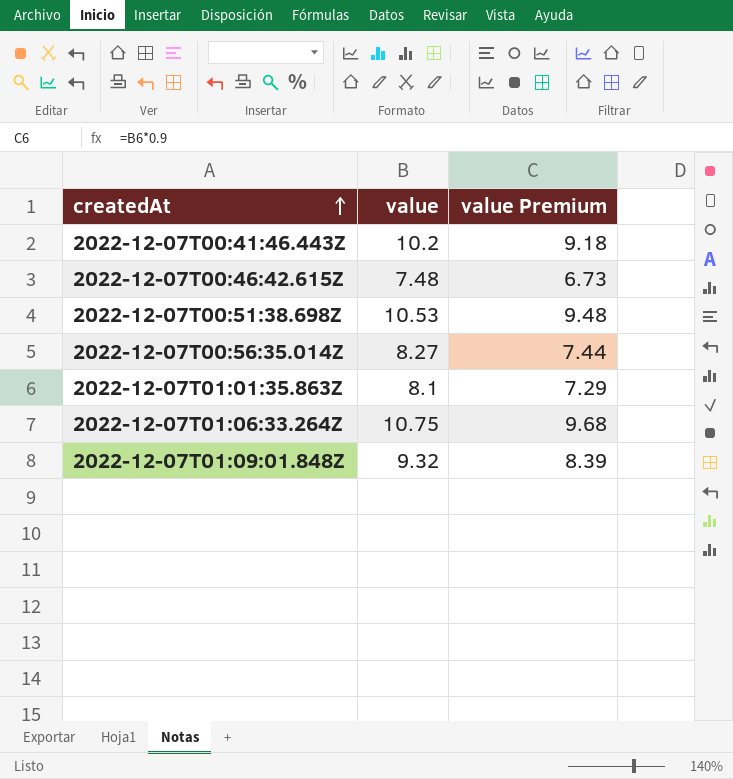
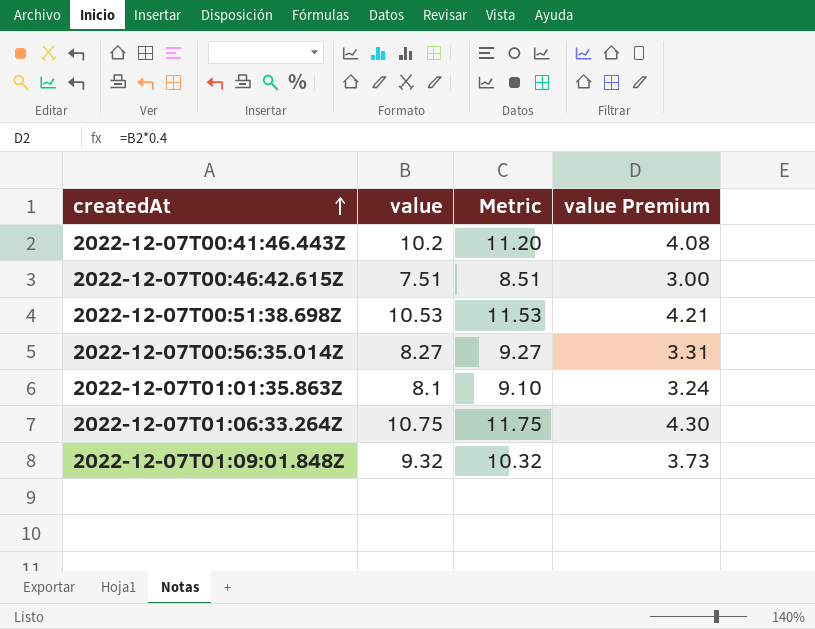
column Metric | formula: none -> [value] + 1
column value Premium | formula: [value] * 0.9 -> [value] * 0.4
2022-12-07T00:46:42.615Z | value: 7.48 -> 7.51

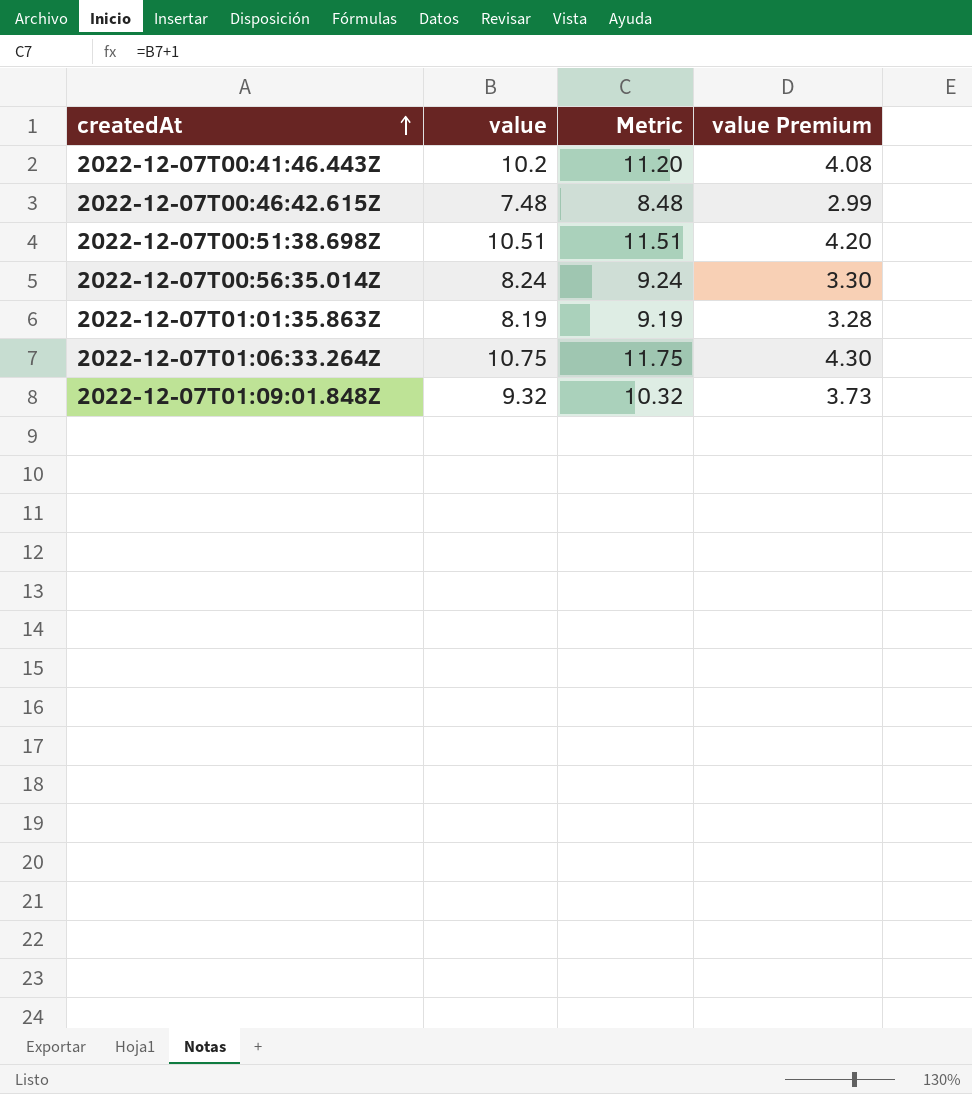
2022-12-07T00:46:42.615Z | value: 7.51 -> 7.48
2022-12-07T00:46:42.615Z | Metric: 8.51 -> 8.48
2022-12-07T00:46:42.615Z | value Premium: 3.00 -> 2.99
2022-12-07T00:51:38.698Z | value: 10.53 -> 10.51
2022-12-07T00:51:38.698Z | Metric: 11.53 -> 11.51
2022-12-07T00:51:38.698Z | value Premium: 4.21 -> 4.20
2022-12-07T00:56:35.014Z | value: 8.27 -> 8.24
2022-12-07T00:56:35.014Z | Metric: 9.27 -> 9.24
2022-12-07T00:56:35.014Z | value Premium: 3.31 -> 3.30
2022-12-07T01:01:35.863Z | value: 8.1 -> 8.19
2022-12-07T01:01:35.863Z | Metric: 9.10 -> 9.19
2022-12-07T01:01:35.863Z | value Premium: 3.24 -> 3.28

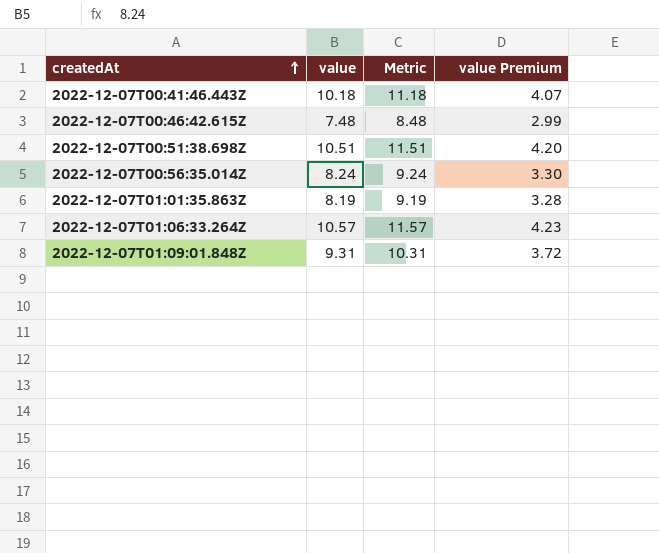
2022-12-07T00:41:46.443Z | value: 10.2 -> 10.18
2022-12-07T00:41:46.443Z | Metric: 11.20 -> 11.18
2022-12-07T00:41:46.443Z | value Premium: 4.08 -> 4.07
2022-12-07T01:06:33.264Z | value: 10.75 -> 10.57
2022-12-07T01:06:33.264Z | Metric: 11.75 -> 11.57
2022-12-07T01:06:33.264Z | value Premium: 4.30 -> 4.23
2022-12-07T01:09:01.848Z | value: 9.32 -> 9.31
2022-12-07T01:09:01.848Z | Metric: 10.32 -> 10.31
2022-12-07T01:09:01.848Z | value Premium: 3.73 -> 3.72

